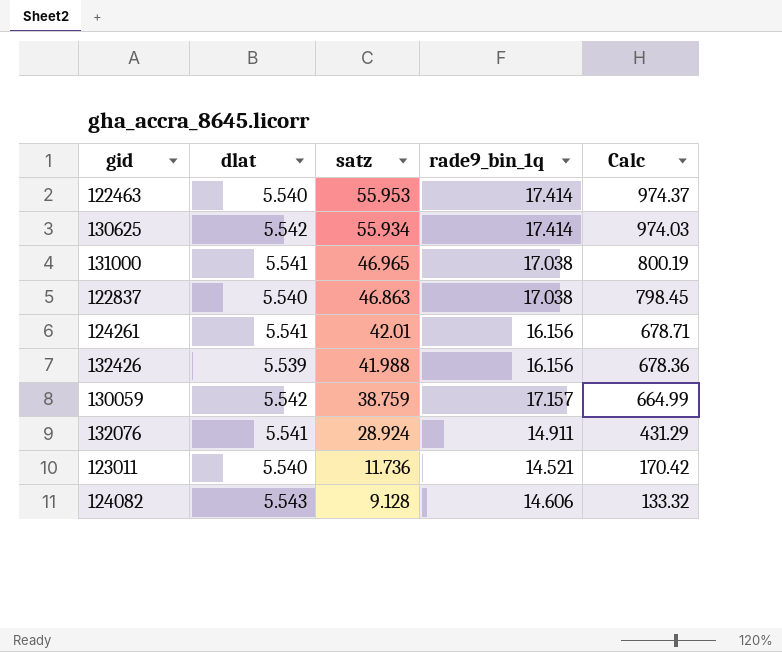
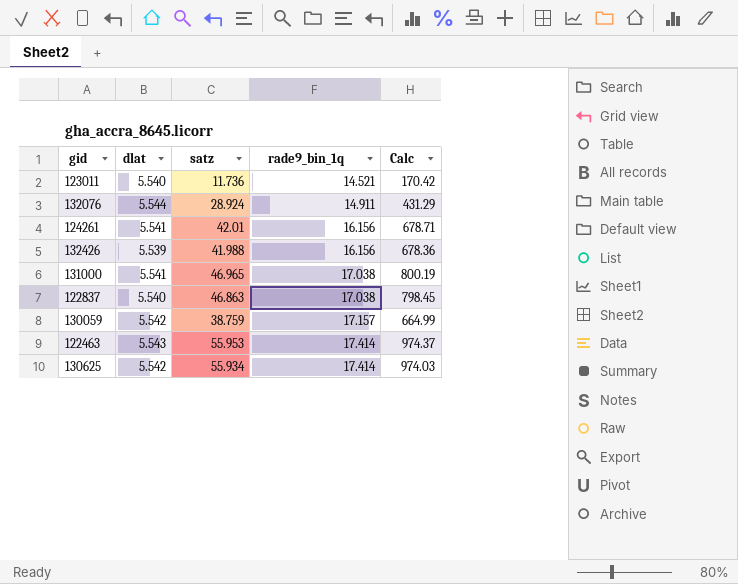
row order: satz descending -> rade9_bin_1q ascending
row 124082: 5.543 | 9.128 | 14.606 | 133.32 -> none
132076 | dlat: 5.541 -> 5.544
122463 | dlat: 5.540 -> 5.543

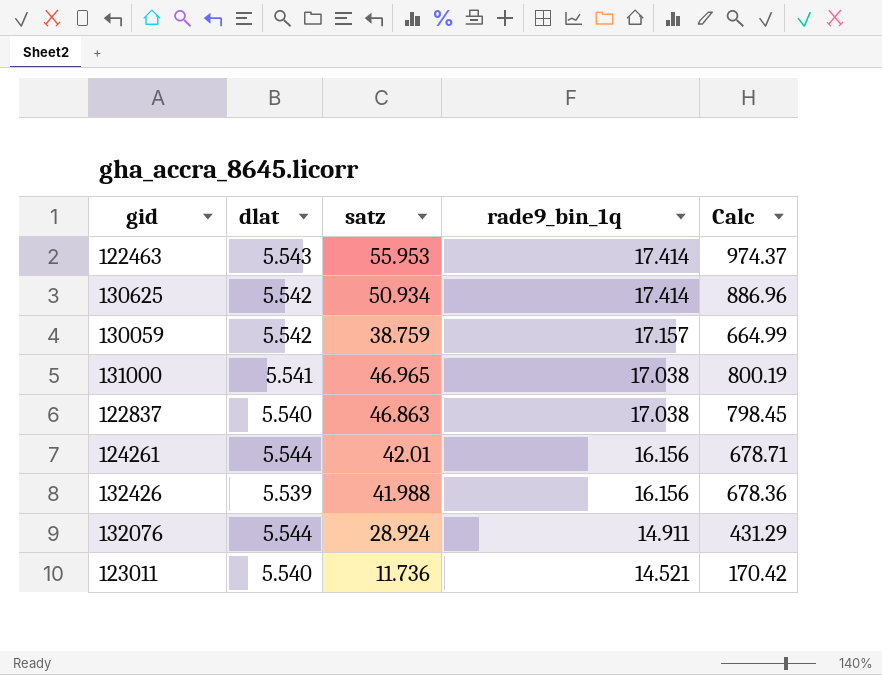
row order: rade9_bin_1q ascending -> rade9_bin_1q descending
130625 | satz: 55.934 -> 50.934
130625 | Calc: 974.03 -> 886.96
124261 | dlat: 5.541 -> 5.544

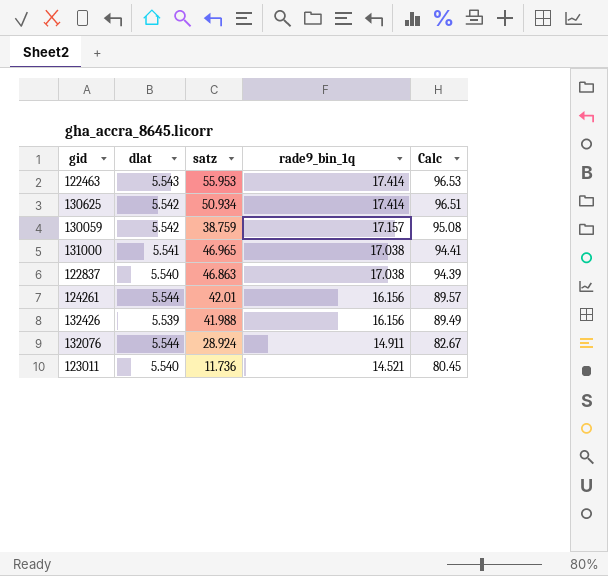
column Calc | formula: [satz] * [rade9_bin_1q] -> [dlat] * [rade9_bin_1q]

